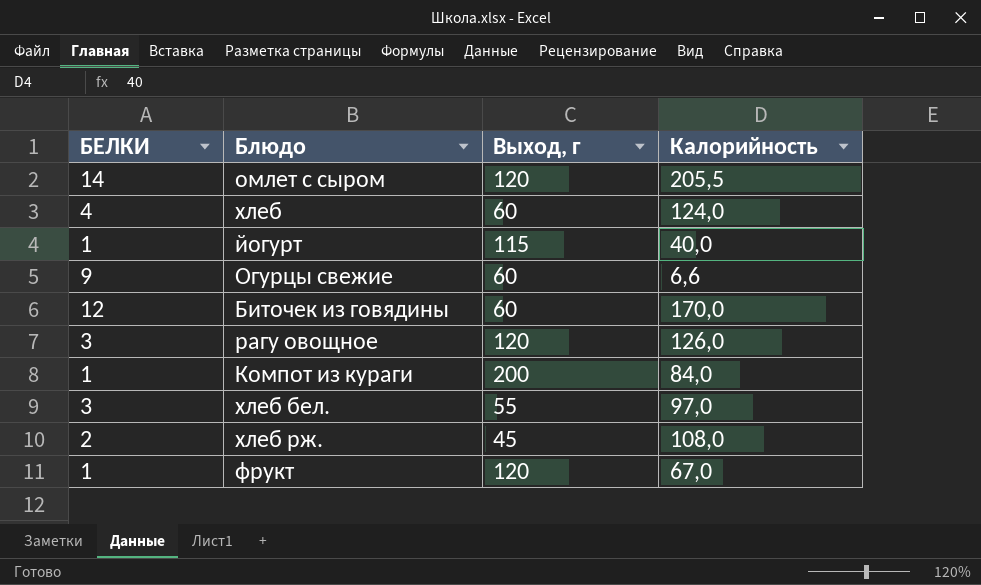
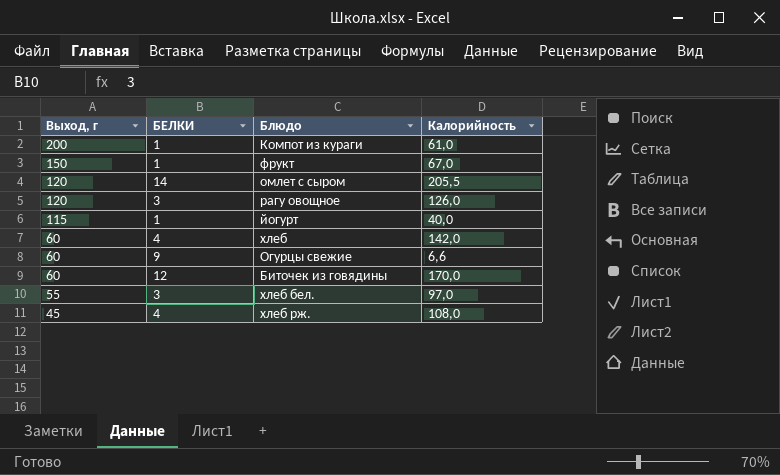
row order: none -> Выход, г descending
column Выход, г | position: 3 -> 1
Компот из кураги | Калорийность: 84,0 -> 61,0
фрукт | Выход, г: 120 -> 150
хлеб | Калорийность: 124,0 -> 142,0
хлеб рж. | БЕЛКИ: 2 -> 4

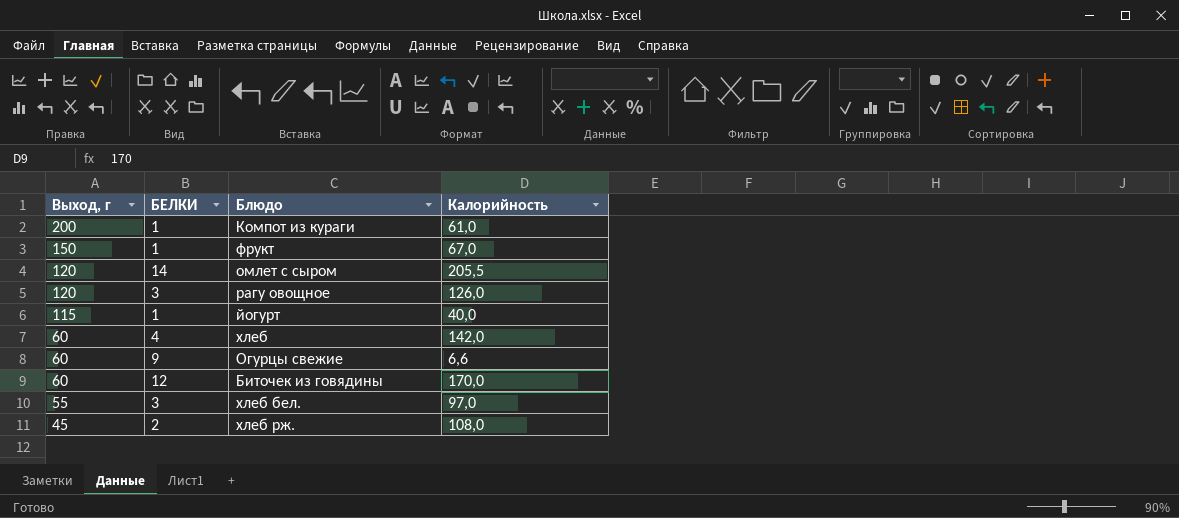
хлеб рж. | БЕЛКИ: 4 -> 2

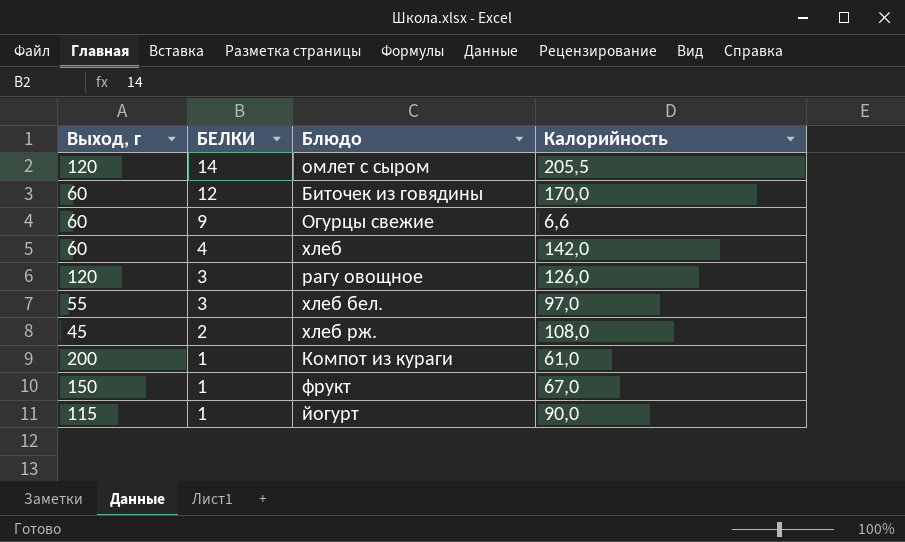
row order: Выход, г descending -> БЕЛКИ descending
йогурт | Калорийность: 40,0 -> 90,0

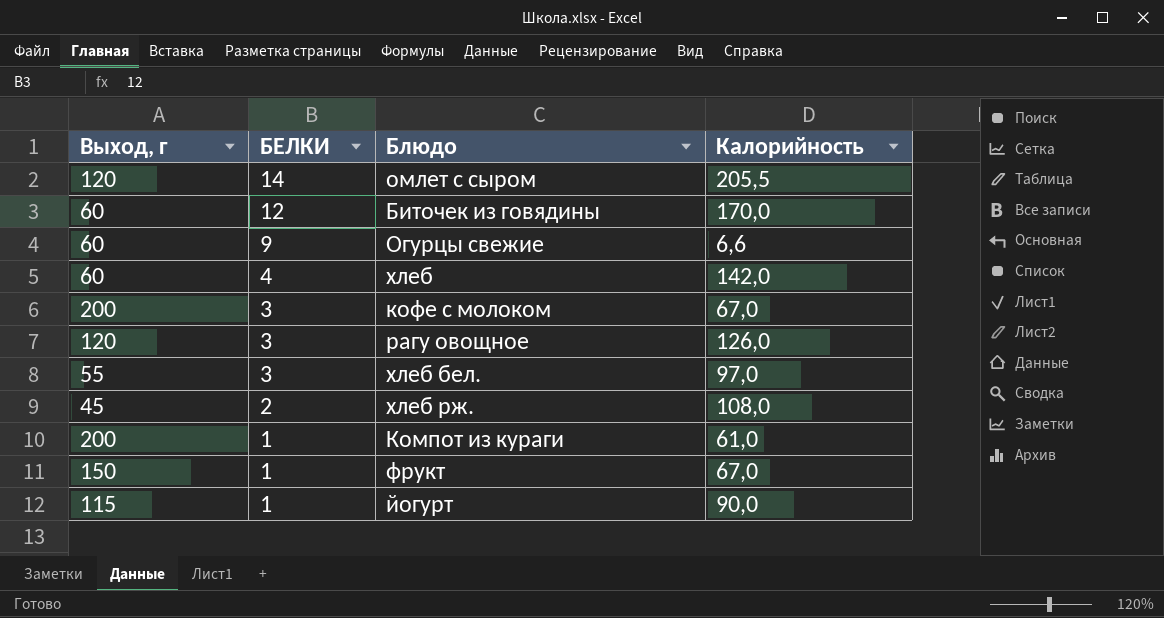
row кофе с молоком: none -> 200 | 3 | 67,0

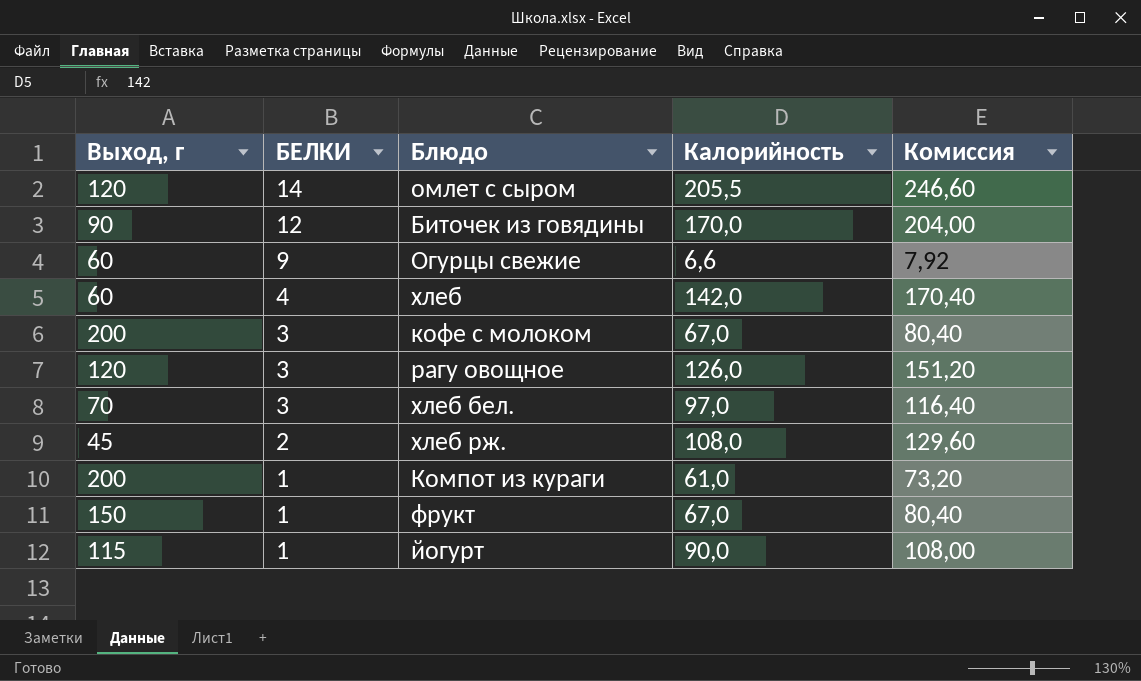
column Комиссия | formula: none -> [Калорийность] * 1,2
Биточек из говядины | Выход, г: 60 -> 90
хлеб бел. | Выход, г: 55 -> 70

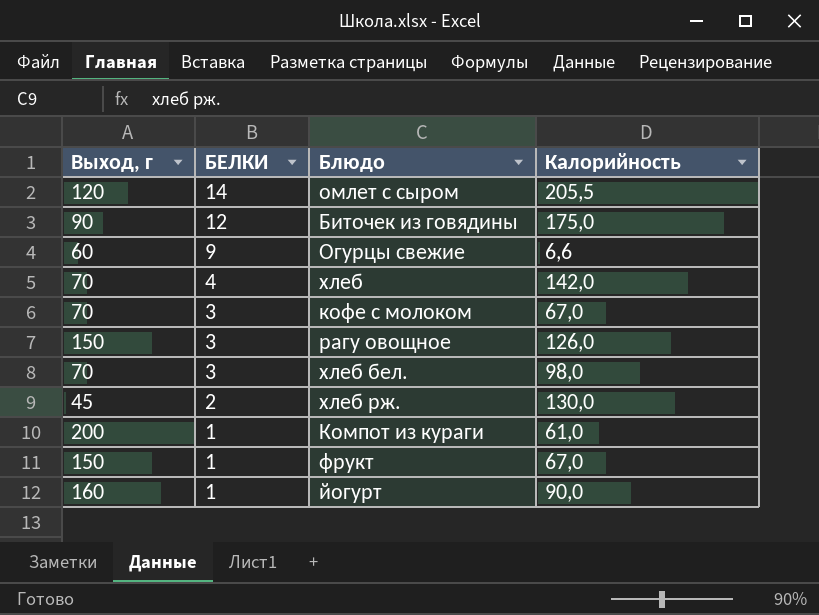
column Комиссия | formula: [Калорийность] * 1,2 -> none
Биточек из говядины | Калорийность: 170,0 -> 175,0
хлеб | Выход, г: 60 -> 70
кофе с молоком | Выход, г: 200 -> 70
рагу овощное | Выход, г: 120 -> 150
хлеб бел. | Калорийность: 97,0 -> 98,0
хлеб рж. | Калорийность: 108,0 -> 130,0
йогурт | Выход, г: 115 -> 160

